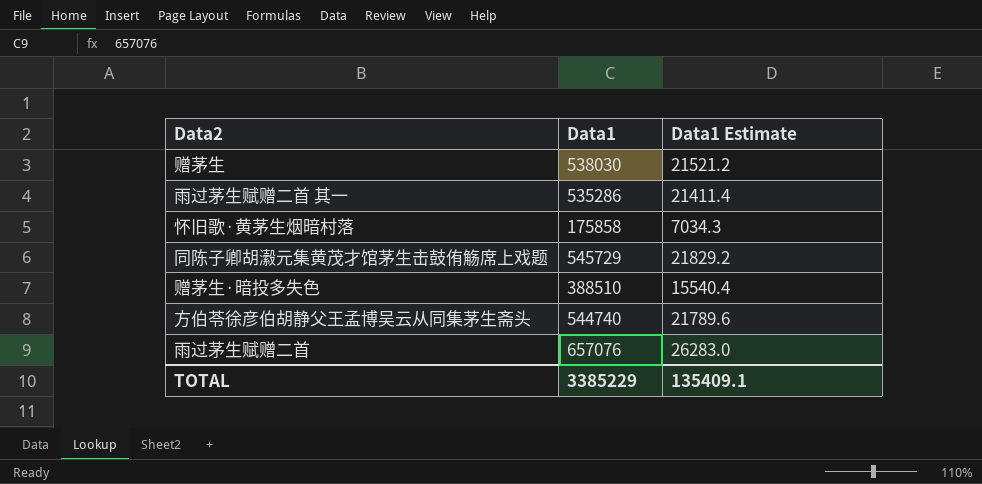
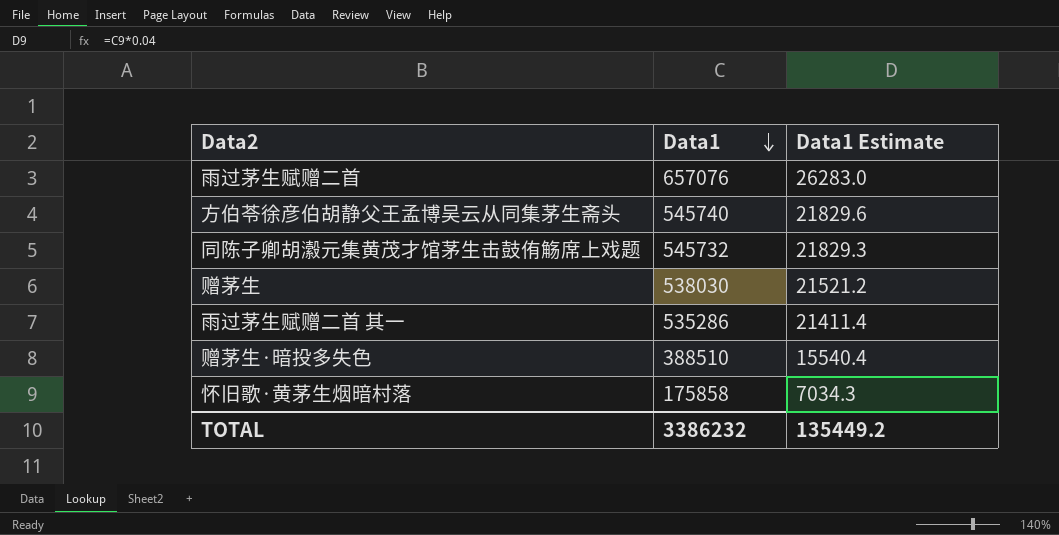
row order: none -> Data1 descending
方伯苓徐彦伯胡静父王孟博吴云从同集茅生斋头 | Data1: 544740 -> 545740
方伯苓徐彦伯胡静父王孟博吴云从同集茅生斋头 | Data1 Estimate: 21789.6 -> 21829.6
同陈子卿胡瀫元集黄茂才馆茅生击鼓侑觞席上戏题 | Data1: 545729 -> 545732
同陈子卿胡瀫元集黄茂才馆茅生击鼓侑觞席上戏题 | Data1 Estimate: 21829.2 -> 21829.3
TOTAL | Data1: 3385229 -> 3386232
TOTAL | Data1 Estimate: 135409.1 -> 135449.2

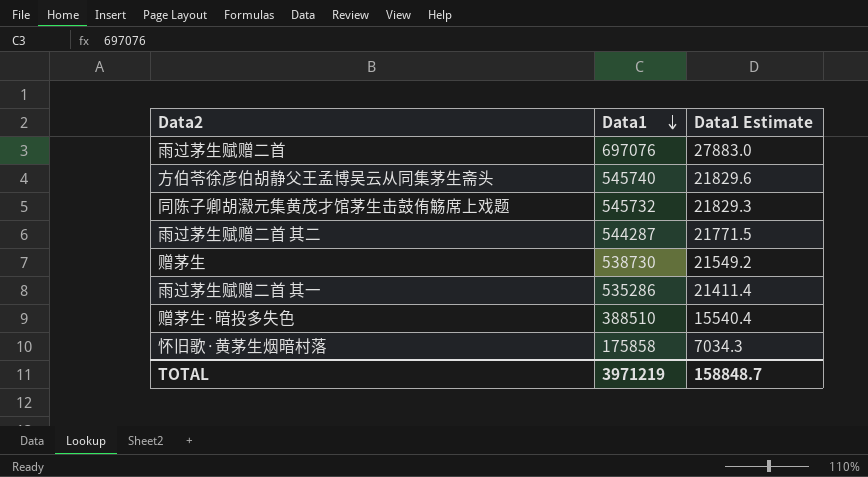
雨过茅生赋赠二首 | Data1: 657076 -> 697076
雨过茅生赋赠二首 | Data1 Estimate: 26283.0 -> 27883.0
row 雨过茅生赋赠二首 其二: none -> 544287 | 21771.5
赠茅生 | Data1: 538030 -> 538730
赠茅生 | Data1 Estimate: 21521.2 -> 21549.2
TOTAL | Data1: 3386232 -> 3971219
TOTAL | Data1 Estimate: 135449.2 -> 158848.7

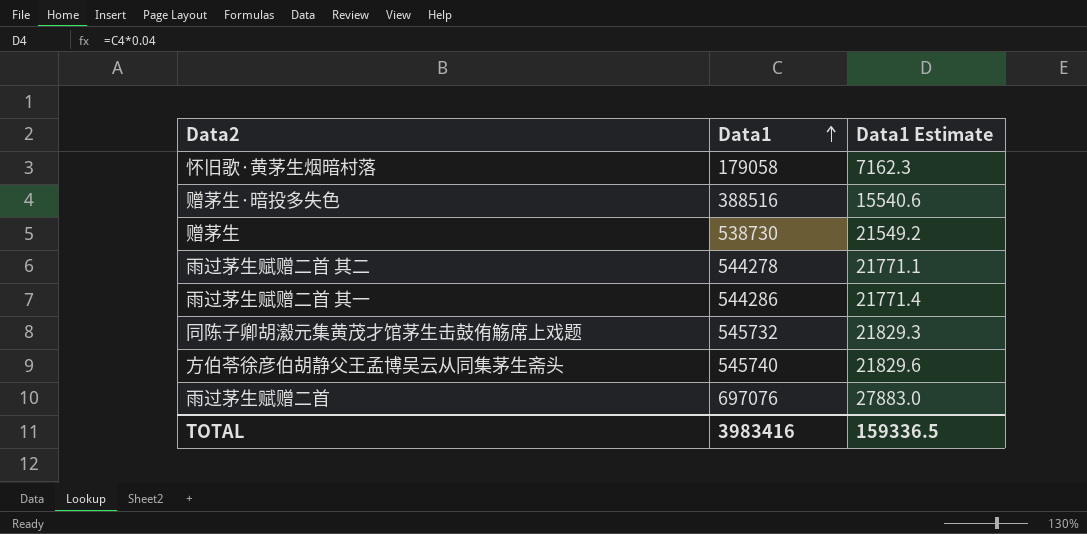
row order: Data1 descending -> Data1 ascending
怀旧歌·黄茅生烟暗村落 | Data1: 175858 -> 179058
怀旧歌·黄茅生烟暗村落 | Data1 Estimate: 7034.3 -> 7162.3
赠茅生·暗投多失色 | Data1: 388510 -> 388516
赠茅生·暗投多失色 | Data1 Estimate: 15540.4 -> 15540.6
雨过茅生赋赠二首 其二 | Data1: 544287 -> 544278
雨过茅生赋赠二首 其二 | Data1 Estimate: 21771.5 -> 21771.1
雨过茅生赋赠二首 其一 | Data1: 535286 -> 544286
雨过茅生赋赠二首 其一 | Data1 Estimate: 21411.4 -> 21771.4
TOTAL | Data1: 3971219 -> 3983416
TOTAL | Data1 Estimate: 158848.7 -> 159336.5

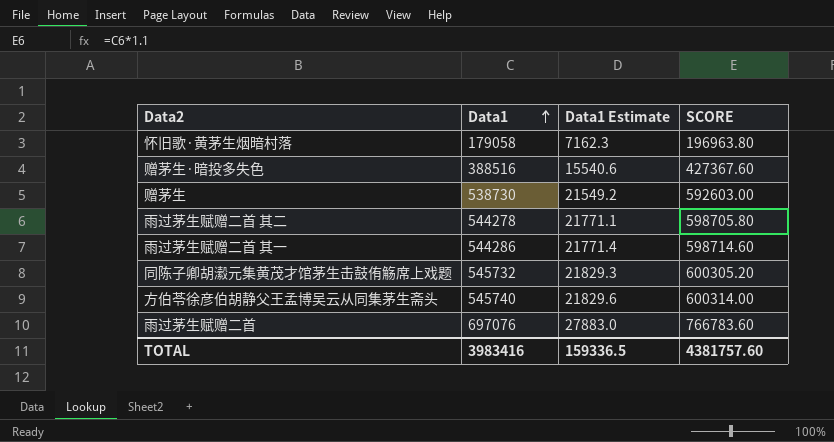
column SCORE | formula: none -> [Data1] * 1.1

